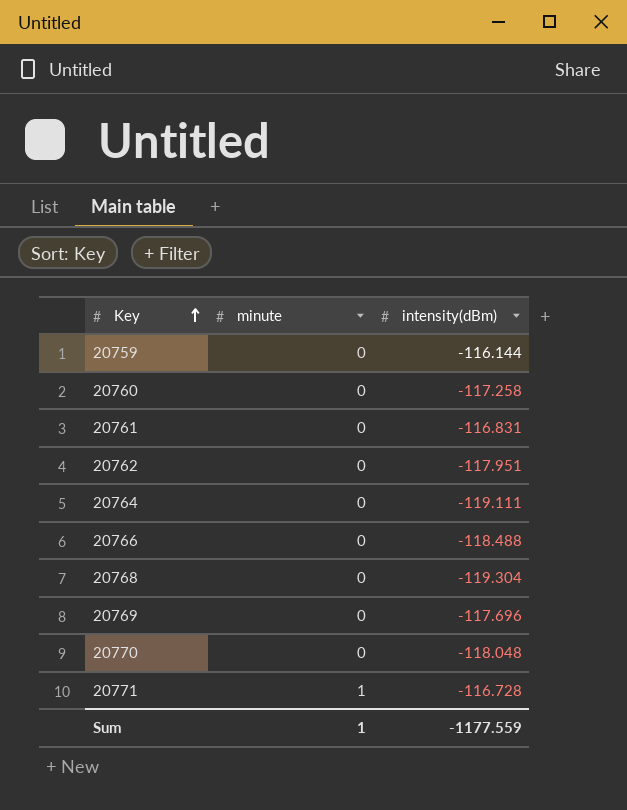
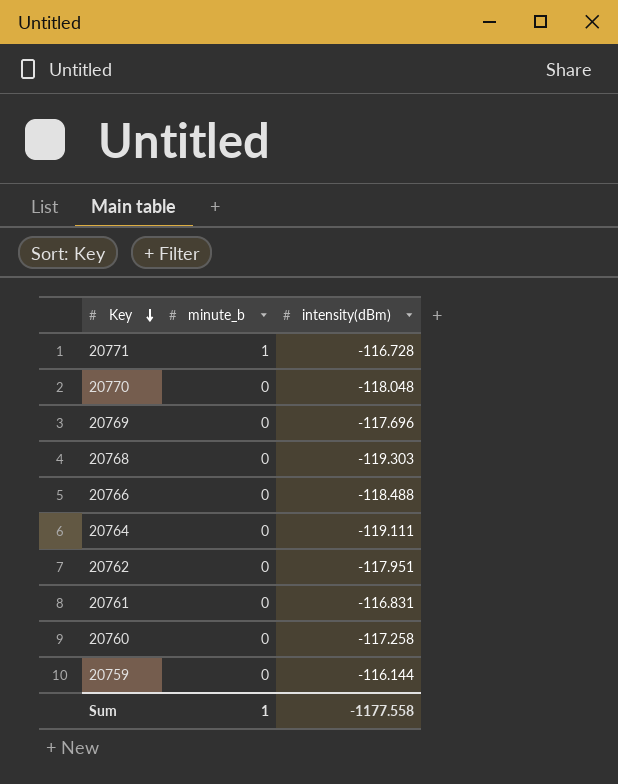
row order: Key ascending -> Key descending
column name: minute -> minute_b
20768 | intensity(dBm): -119.304 -> -119.303
Sum | intensity(dBm): -1177.559 -> -1177.558

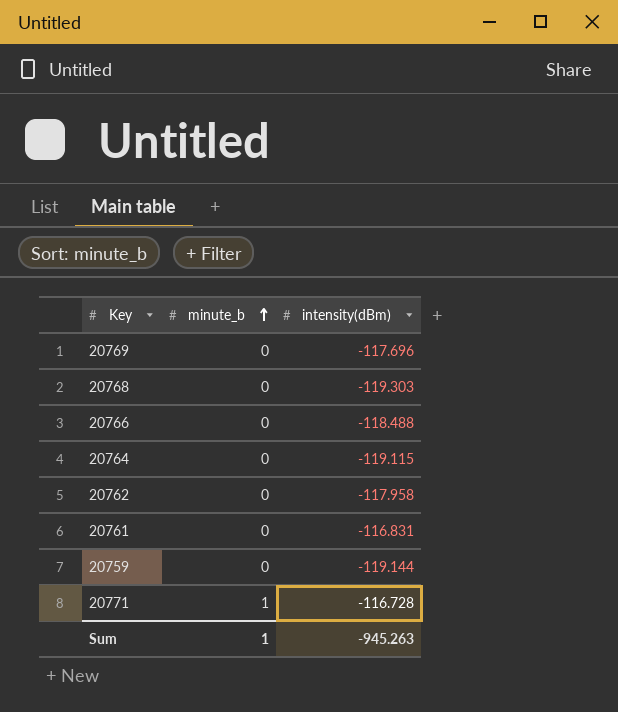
row order: Key descending -> minute_b ascending
row 20770: 0 | -118.048 -> none
row 20760: 0 | -117.258 -> none
20764 | intensity(dBm): -119.111 -> -119.115
20762 | intensity(dBm): -117.951 -> -117.958
20759 | intensity(dBm): -116.144 -> -119.144
Sum | intensity(dBm): -1177.558 -> -945.263

